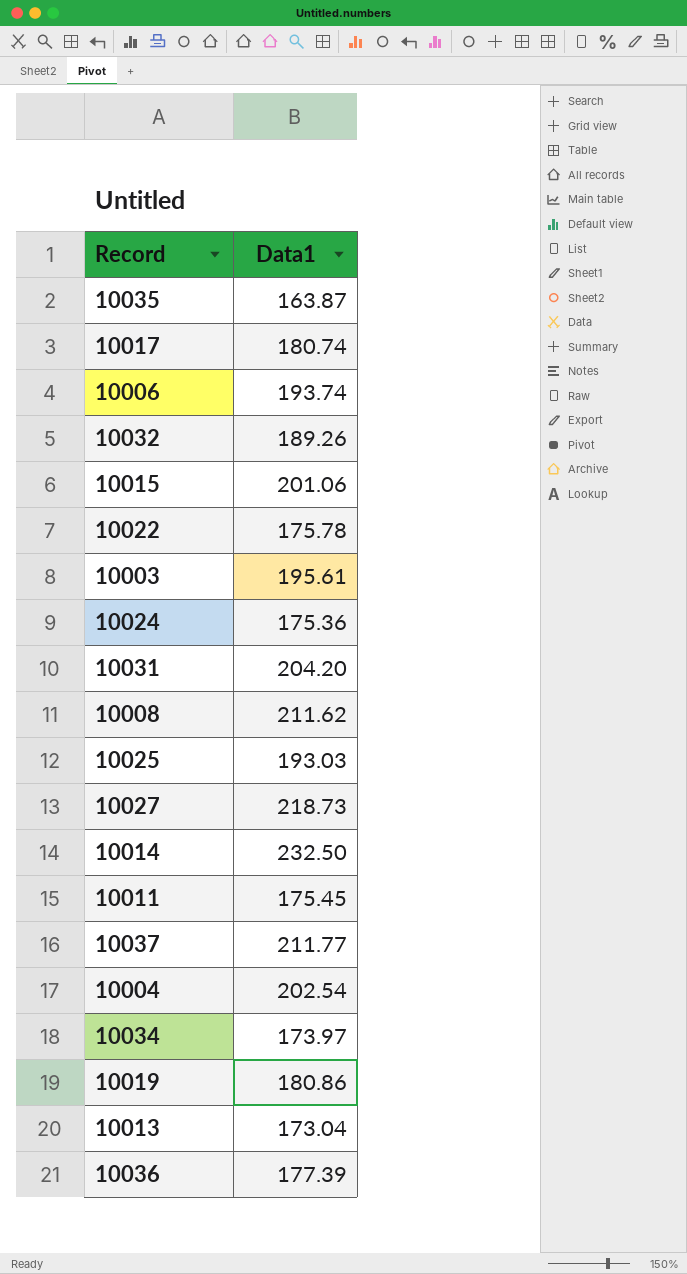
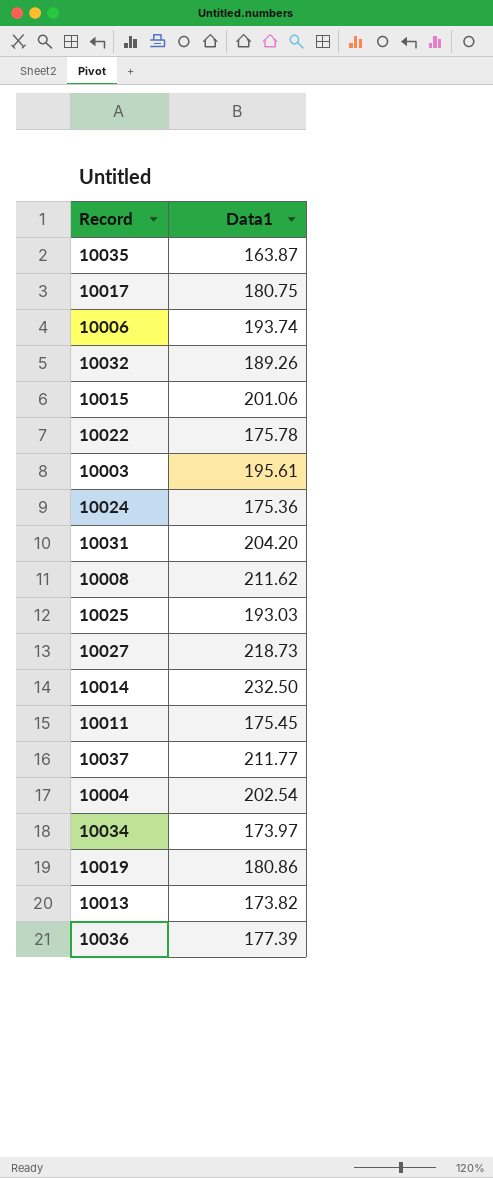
10017 | Data1: 180.74 -> 180.75
10013 | Data1: 173.04 -> 173.82

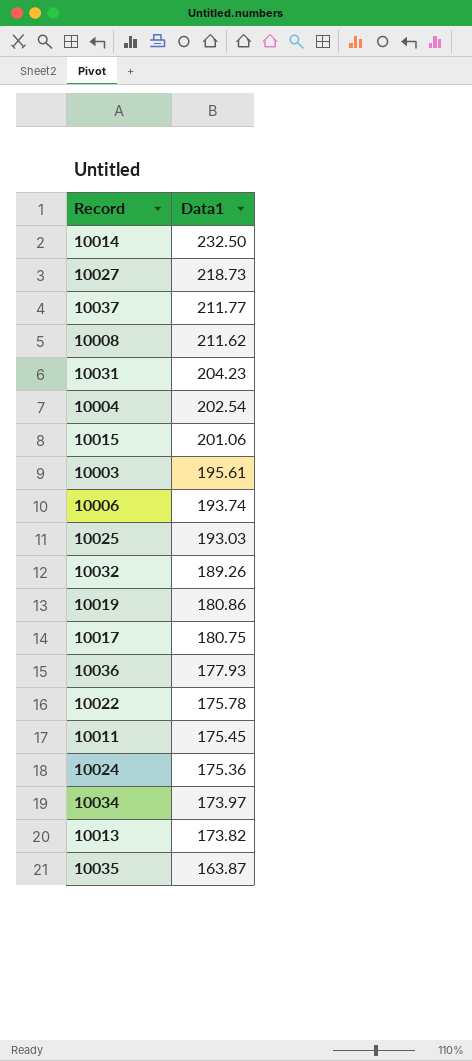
row order: none -> Data1 descending
10031 | Data1: 204.20 -> 204.23
10036 | Data1: 177.39 -> 177.93

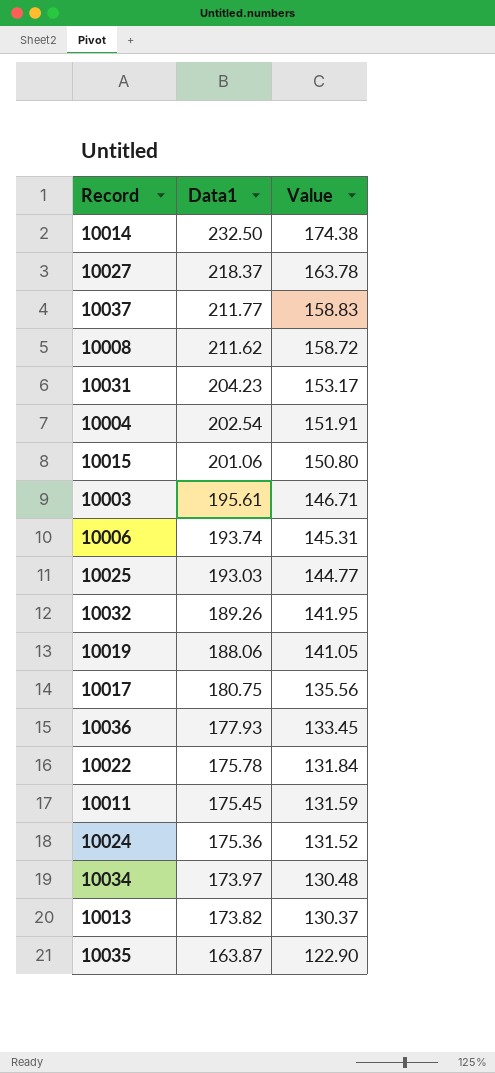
column Value | formula: none -> [Data1] * 0.75
10027 | Data1: 218.73 -> 218.37
10019 | Data1: 180.86 -> 188.06

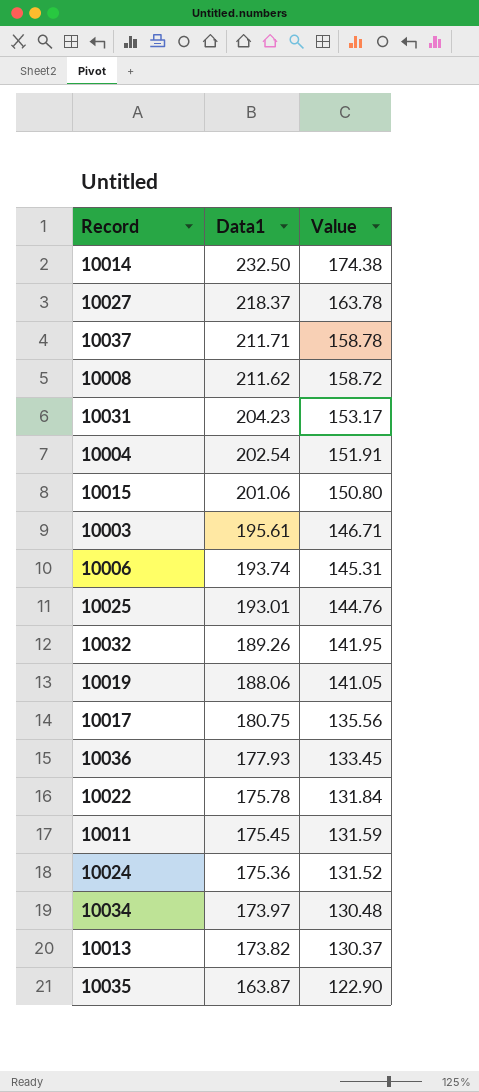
10037 | Data1: 211.77 -> 211.71
10037 | Value: 158.83 -> 158.78
10025 | Data1: 193.03 -> 193.01
10025 | Value: 144.77 -> 144.76

